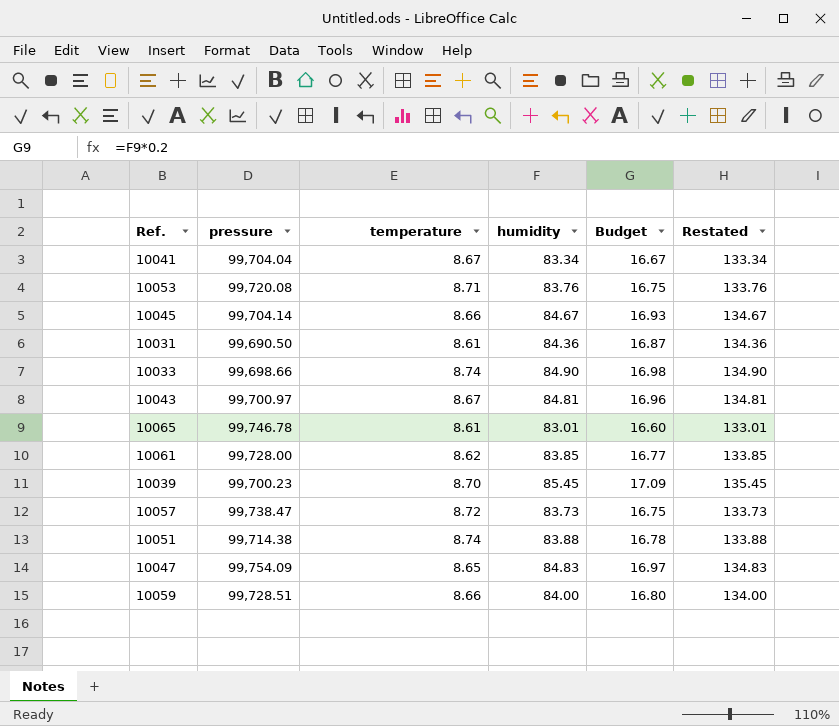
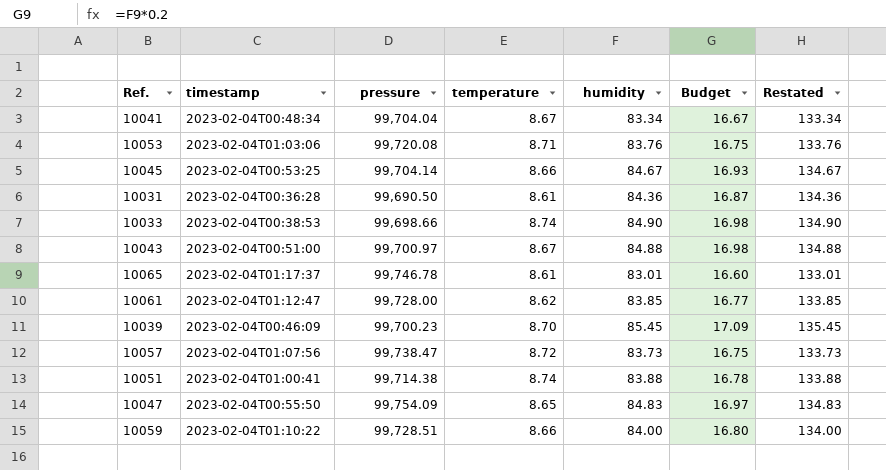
column timestamp | position: none -> 2
10043 | humidity: 84.81 -> 84.88
10043 | Budget: 16.96 -> 16.98
10043 | Restated: 134.81 -> 134.88

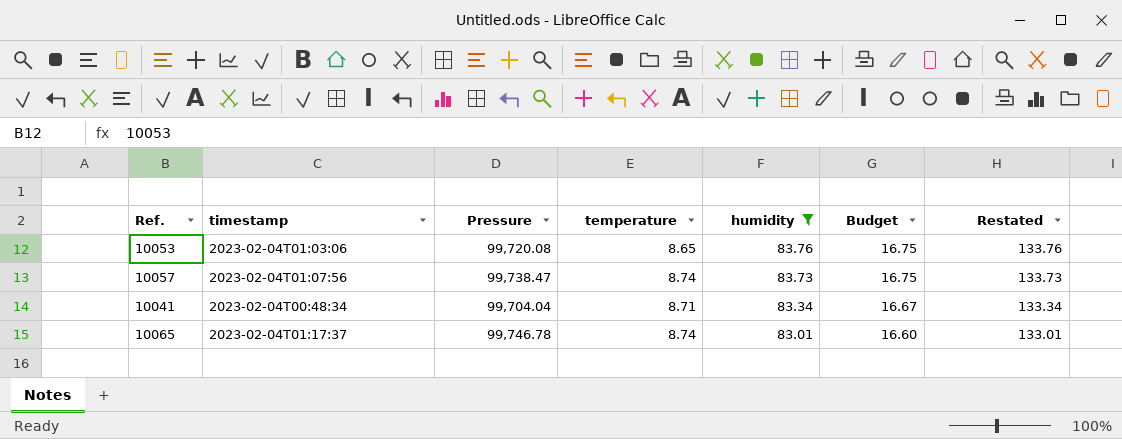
filter: none -> humidity <= 83.76
row order: none -> humidity descending
column name: pressure -> Pressure
10053 | temperature: 8.71 -> 8.65
10057 | temperature: 8.72 -> 8.74
10041 | temperature: 8.67 -> 8.71
10065 | temperature: 8.61 -> 8.74

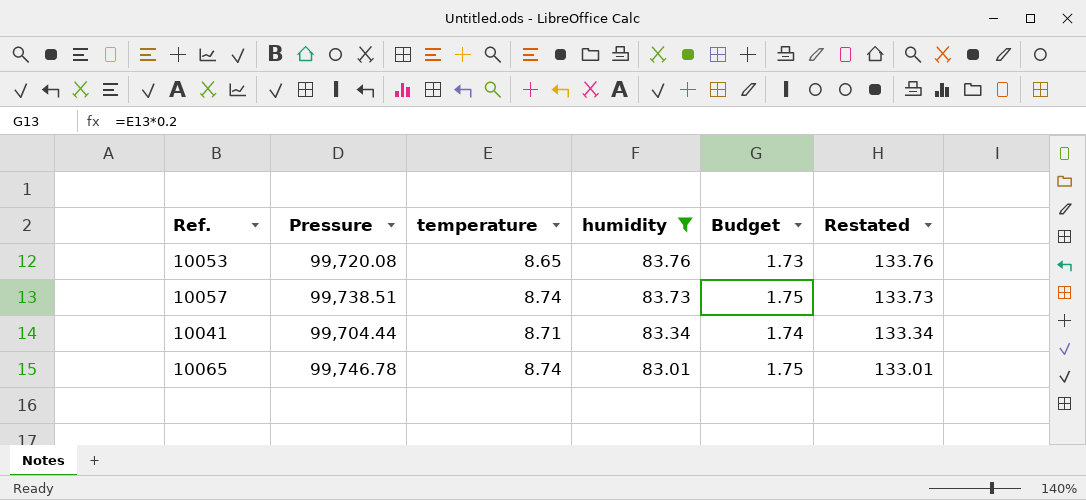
column timestamp | position: 2 -> none
column Budget | formula: [humidity] * 0.2 -> [temperature] * 0.2
10057 | Pressure: 99,738.47 -> 99,738.51
10041 | Pressure: 99,704.04 -> 99,704.44

